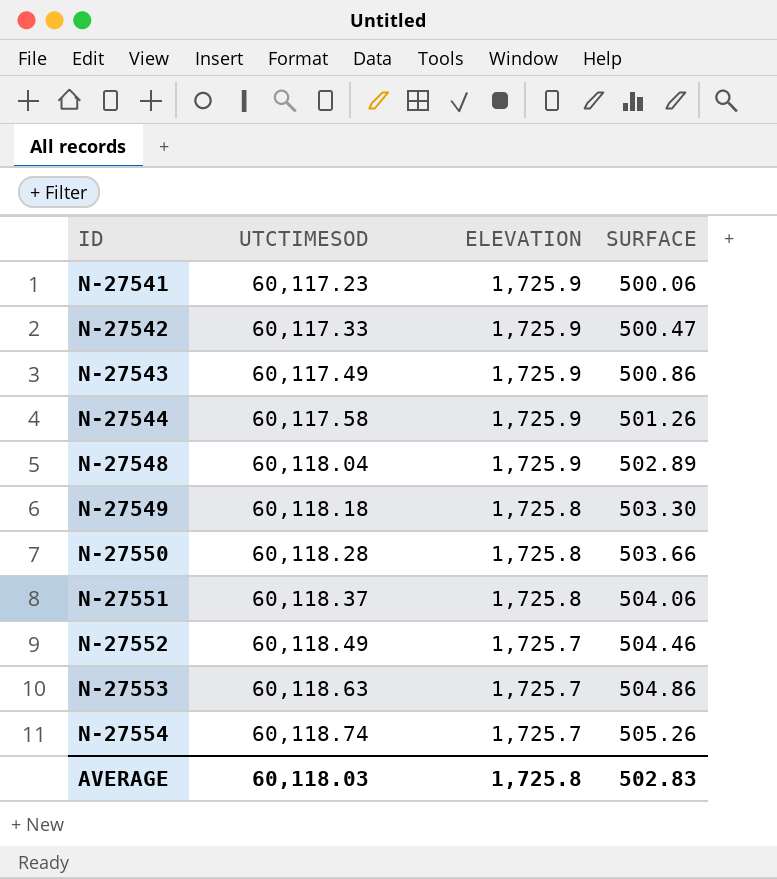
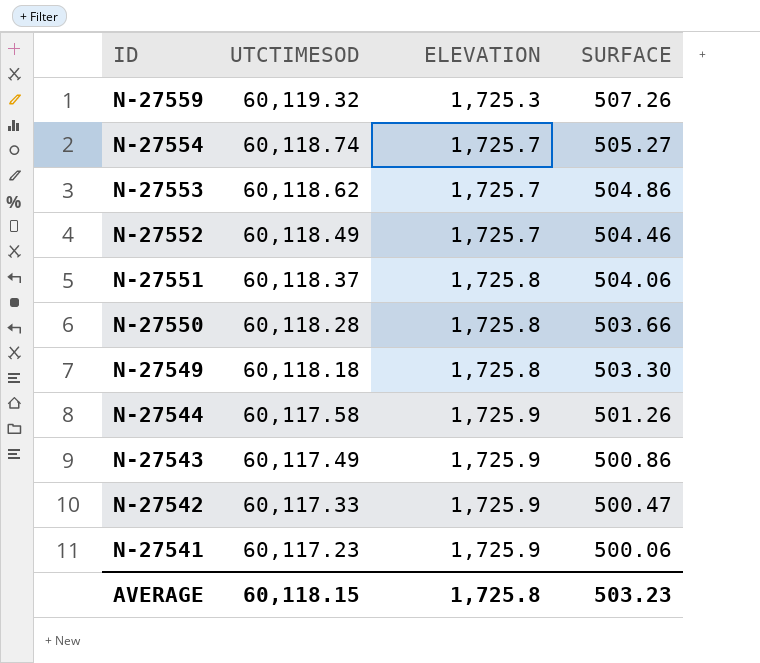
row order: ID ascending -> ID descending
row N-27548: 60,118.04 | 1,725.9 | 502.89 -> none
row N-27559: none -> 60,119.32 | 1,725.3 | 507.26
N-27554 | SURFACE: 505.26 -> 505.27
N-27553 | UTCTIMESOD: 60,118.63 -> 60,118.62
AVERAGE | UTCTIMESOD: 60,118.03 -> 60,118.15
AVERAGE | SURFACE: 502.83 -> 503.23

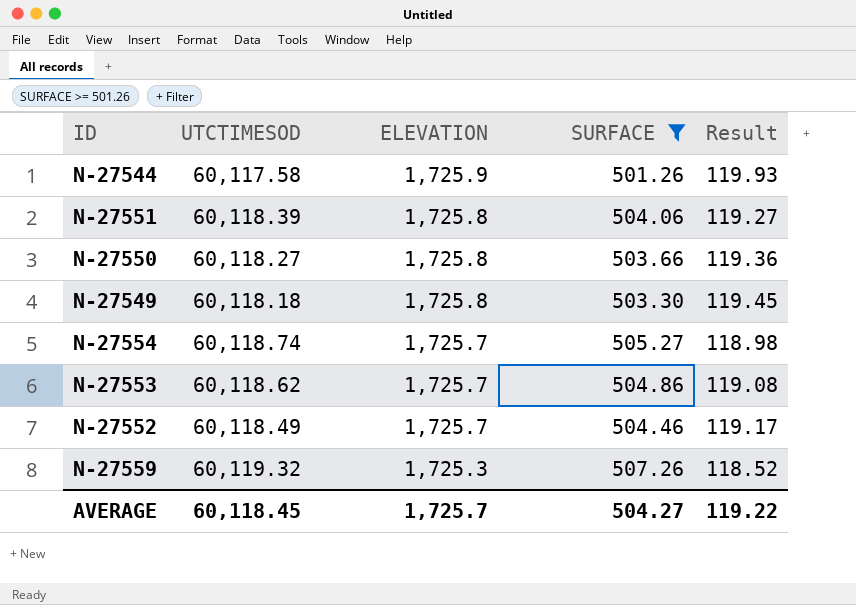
filter: none -> SURFACE >= 501.26
row order: ID descending -> ELEVATION descending
column Result | formula: none -> [UTCTIMESOD] / [SURFACE]
N-27551 | UTCTIMESOD: 60,118.37 -> 60,118.39
N-27550 | UTCTIMESOD: 60,118.28 -> 60,118.27
AVERAGE | UTCTIMESOD: 60,118.15 -> 60,118.45
AVERAGE | ELEVATION: 1,725.8 -> 1,725.7
AVERAGE | SURFACE: 503.23 -> 504.27

